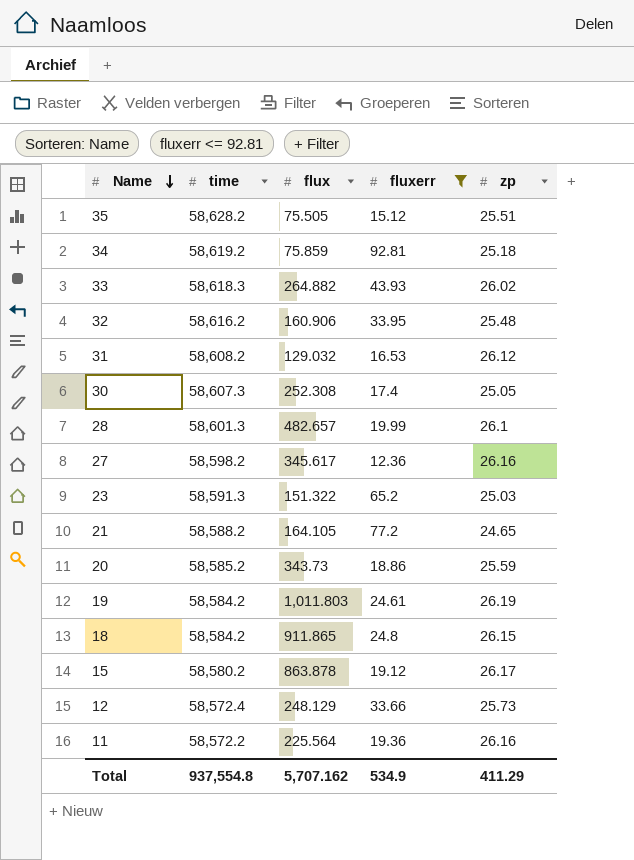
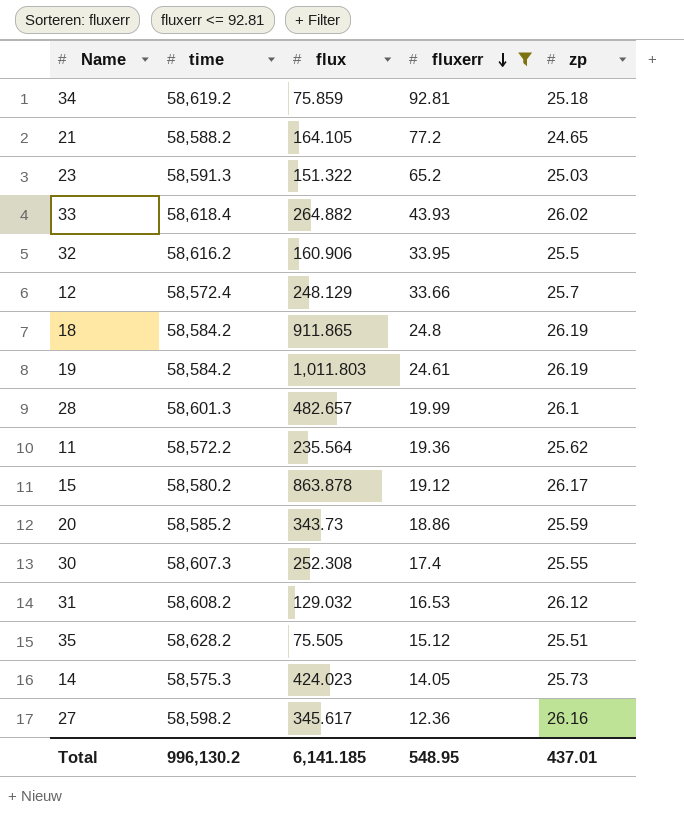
row order: Name descending -> fluxerr descending
33 | time: 58,618.3 -> 58,618.4
32 | zp: 25.48 -> 25.5
12 | zp: 25.73 -> 25.7
18 | zp: 26.15 -> 26.19
11 | flux: 225.564 -> 235.564
11 | zp: 26.16 -> 25.62
30 | zp: 25.05 -> 25.55
row 14: none -> 58,575.3 | 424.023 | 14.05 | 25.73
Total | time: 937,554.8 -> 996,130.2
Total | flux: 5,707.162 -> 6,141.185
Total | fluxerr: 534.9 -> 548.95
Total | zp: 411.29 -> 437.01

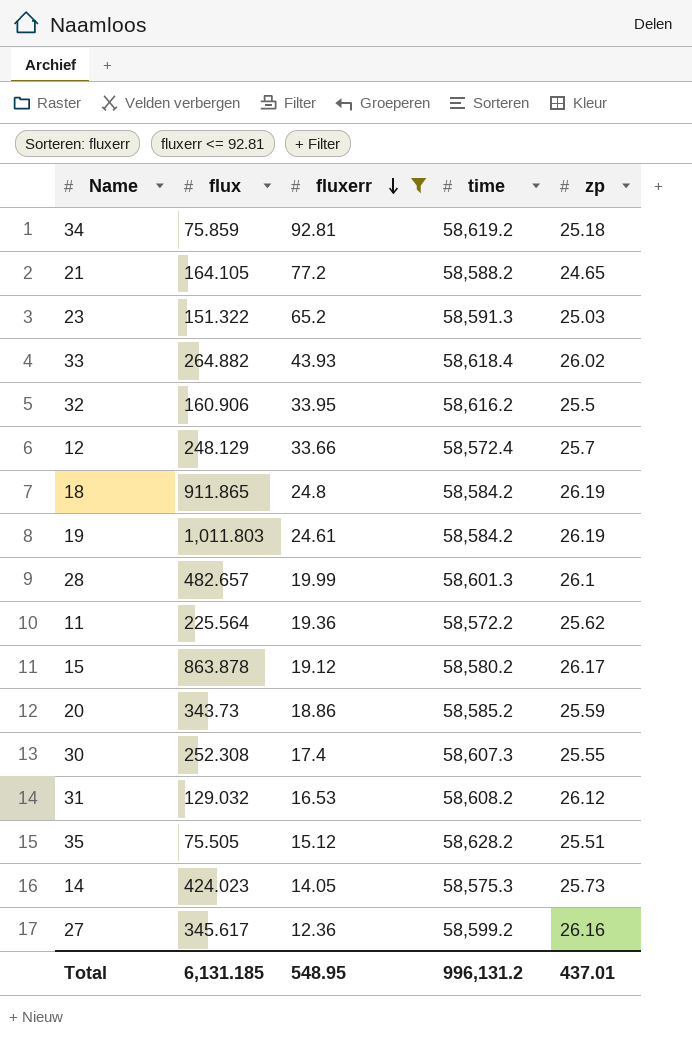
column time | position: 2 -> 4
11 | flux: 235.564 -> 225.564
27 | time: 58,598.2 -> 58,599.2
Total | flux: 6,141.185 -> 6,131.185
Total | time: 996,130.2 -> 996,131.2

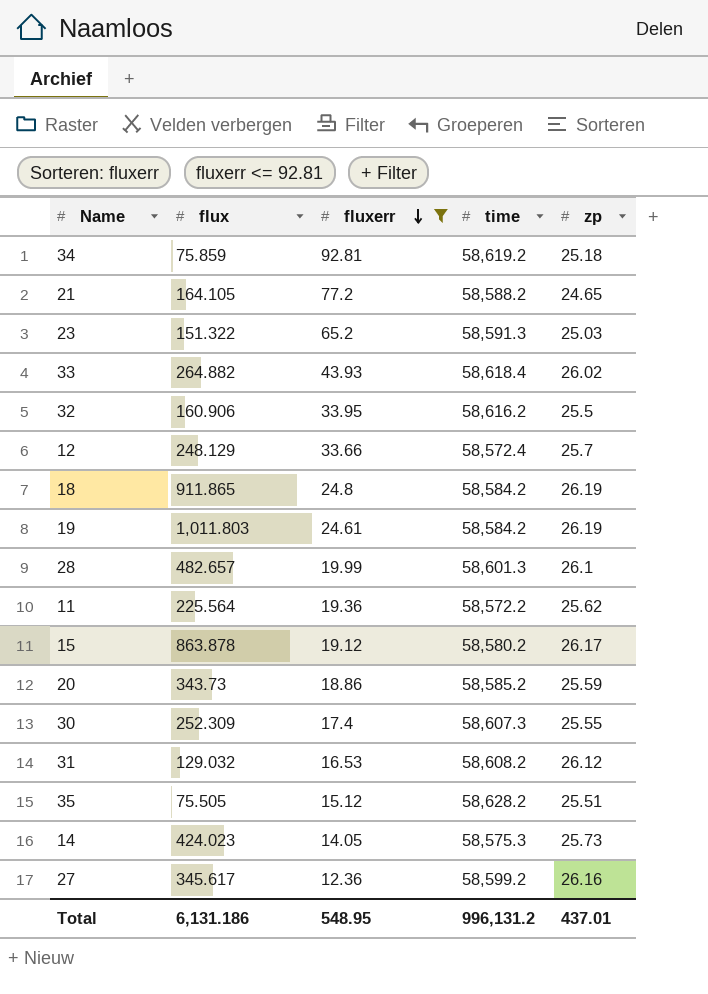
30 | flux: 252.308 -> 252.309
Total | flux: 6,131.185 -> 6,131.186

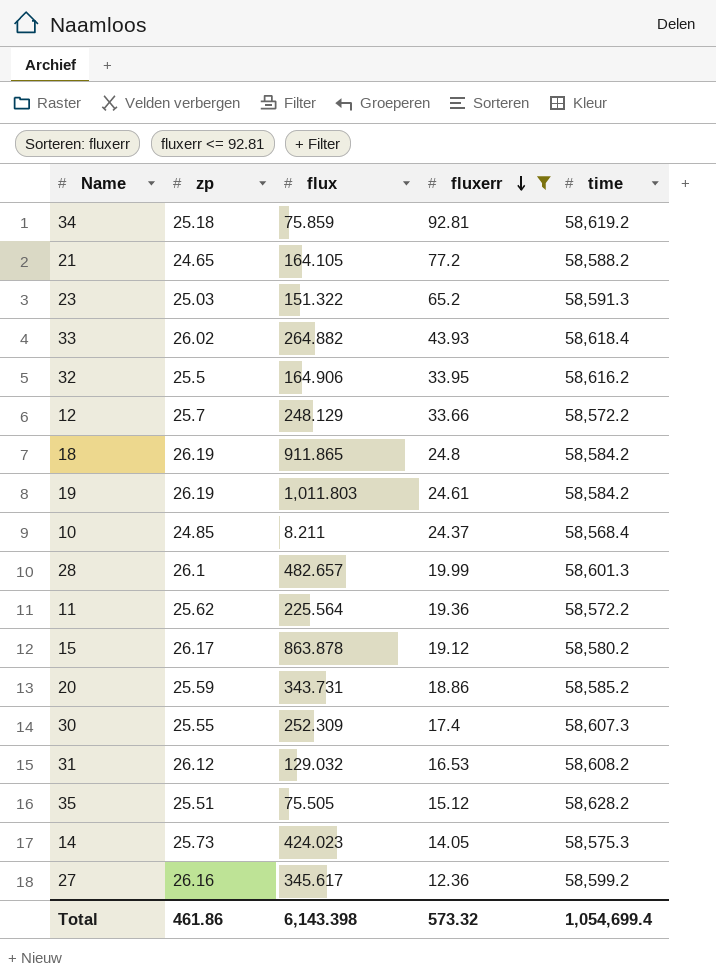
column zp | position: 5 -> 2
32 | flux: 160.906 -> 164.906
12 | time: 58,572.4 -> 58,572.2
row 10: none -> 24.85 | 8.211 | 24.37 | 58,568.4
20 | flux: 343.73 -> 343.731
Total | zp: 437.01 -> 461.86
Total | flux: 6,131.186 -> 6,143.398
Total | fluxerr: 548.95 -> 573.32
Total | time: 996,131.2 -> 1,054,699.4

